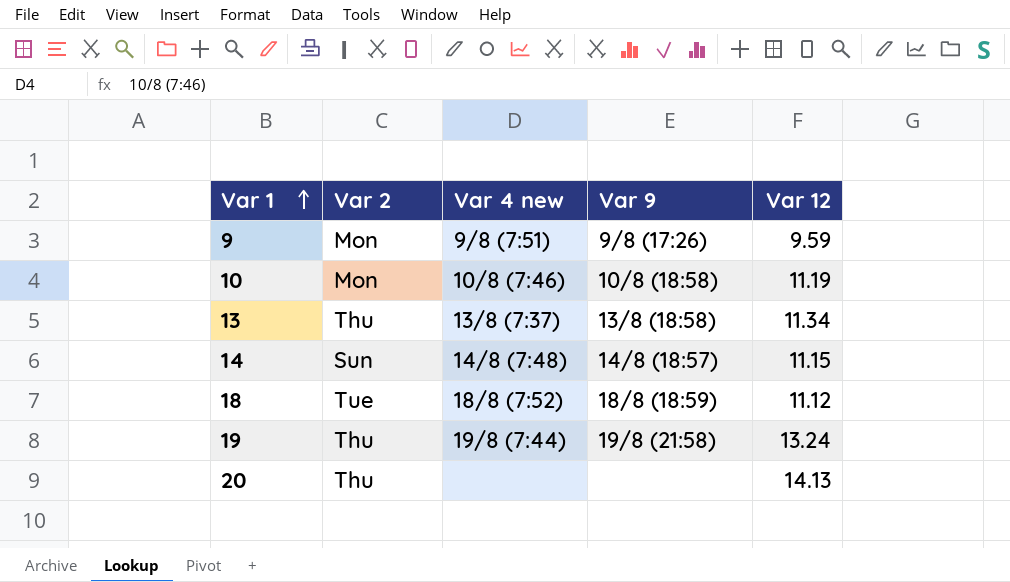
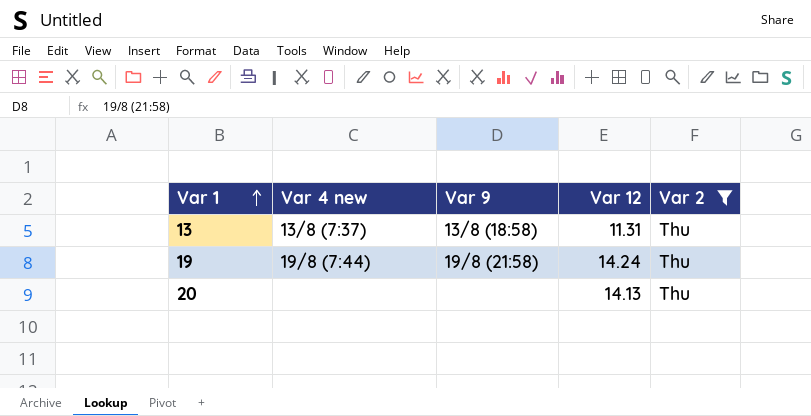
filter: none -> Var 2 = Thu
column Var 2 | position: 2 -> 5
13 | Var 12: 11.34 -> 11.31
19 | Var 12: 13.24 -> 14.24

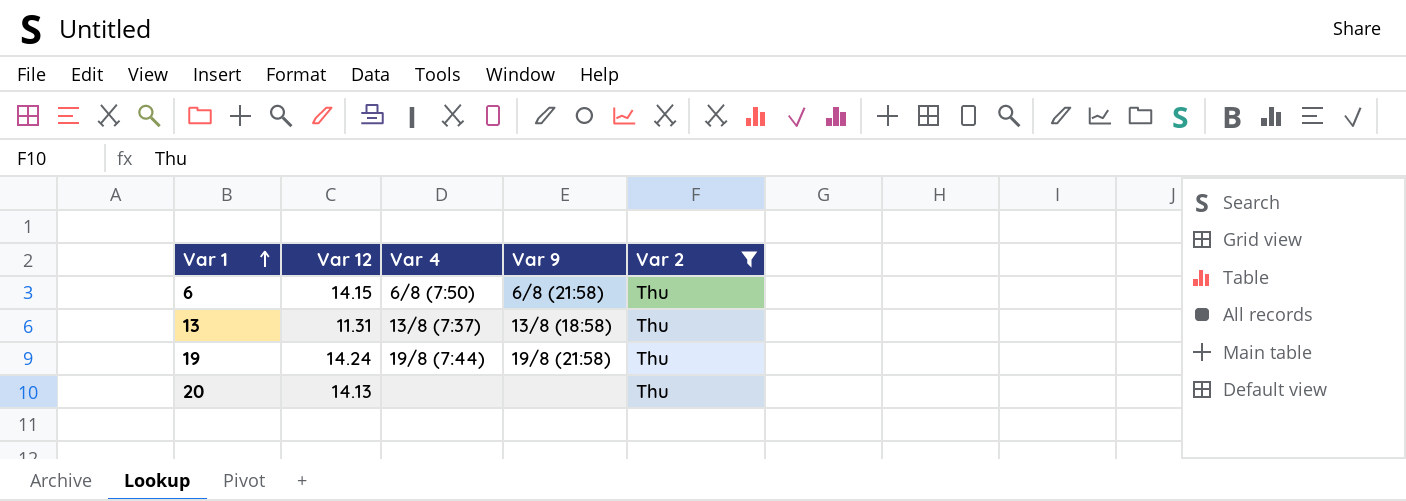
column Var 12 | position: 4 -> 2
column name: Var 4 new -> Var 4
row 6: none -> 14.15 | 6/8 (7:50) | 6/8 (21:58) | Thu

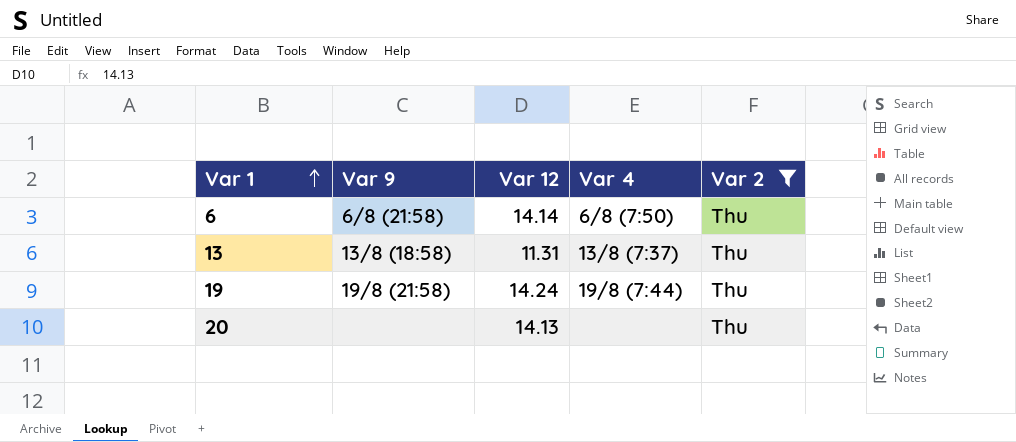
column Var 9 | position: 4 -> 2
6 | Var 12: 14.15 -> 14.14

